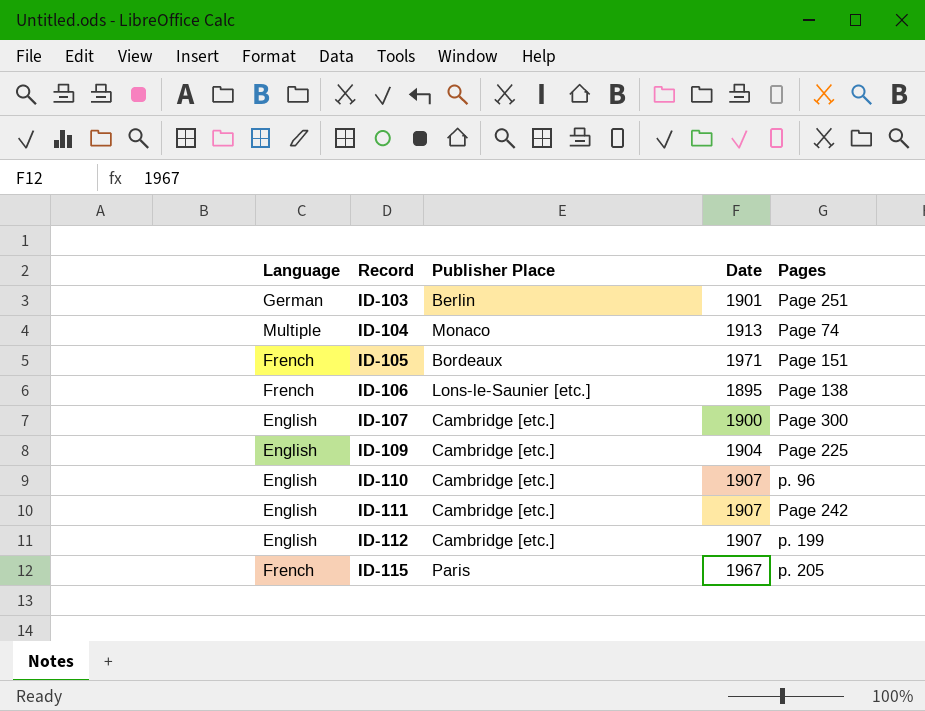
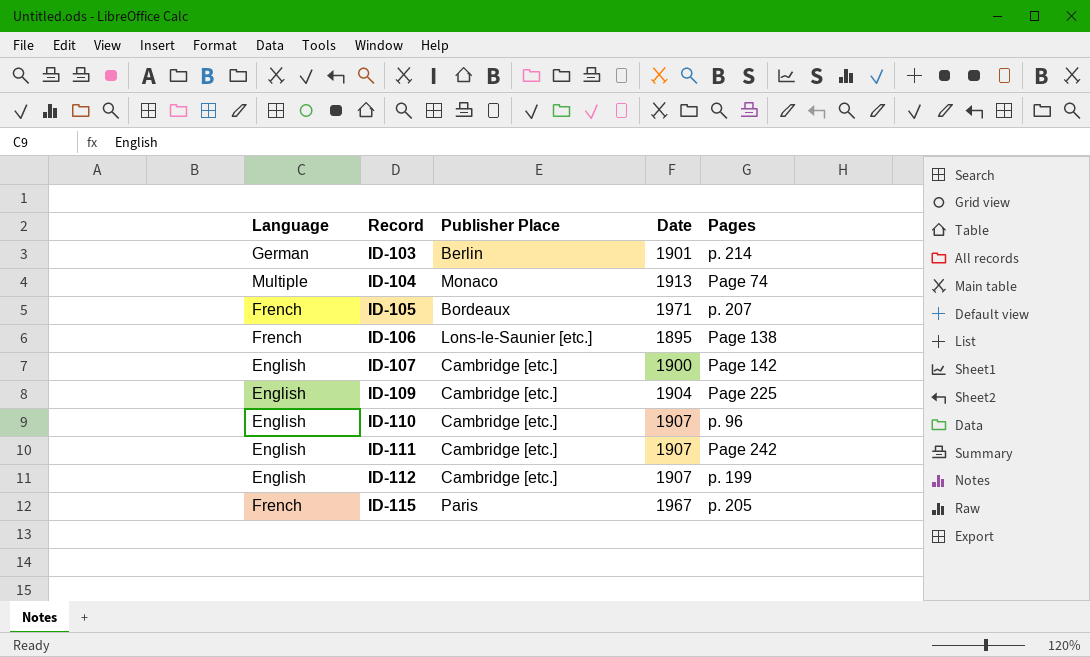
ID-103 | Pages: Page 251 -> p. 214
ID-105 | Pages: Page 151 -> p. 207
ID-107 | Pages: Page 300 -> Page 142

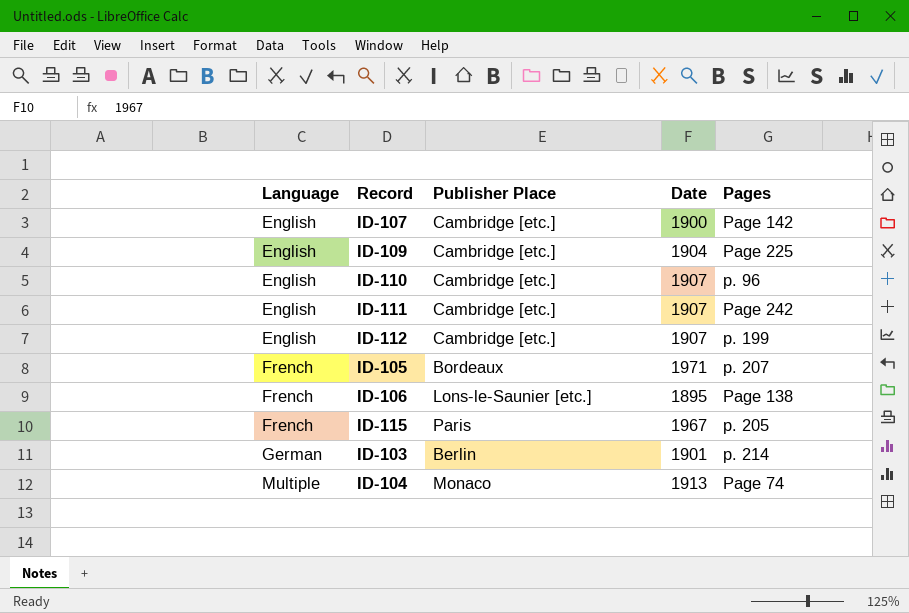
row order: Record ascending -> Language ascending

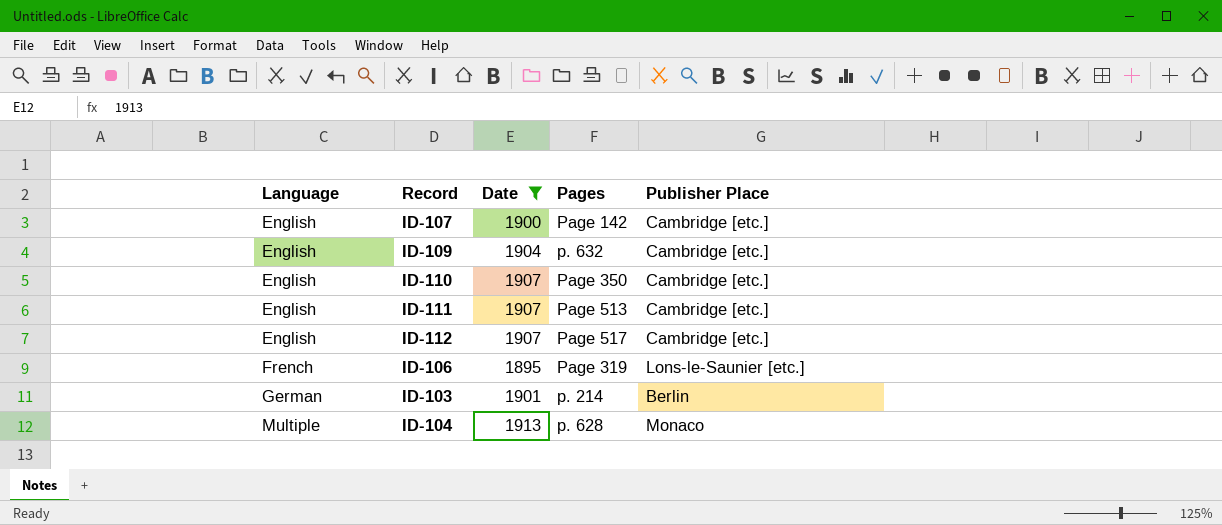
filter: none -> Date <= 1913
column Publisher Place | position: 3 -> 5
ID-109 | Pages: Page 225 -> p. 632
ID-110 | Pages: p. 96 -> Page 350
ID-111 | Pages: Page 242 -> Page 513
ID-112 | Pages: p. 199 -> Page 517
ID-106 | Pages: Page 138 -> Page 319
ID-104 | Pages: Page 74 -> p. 628

